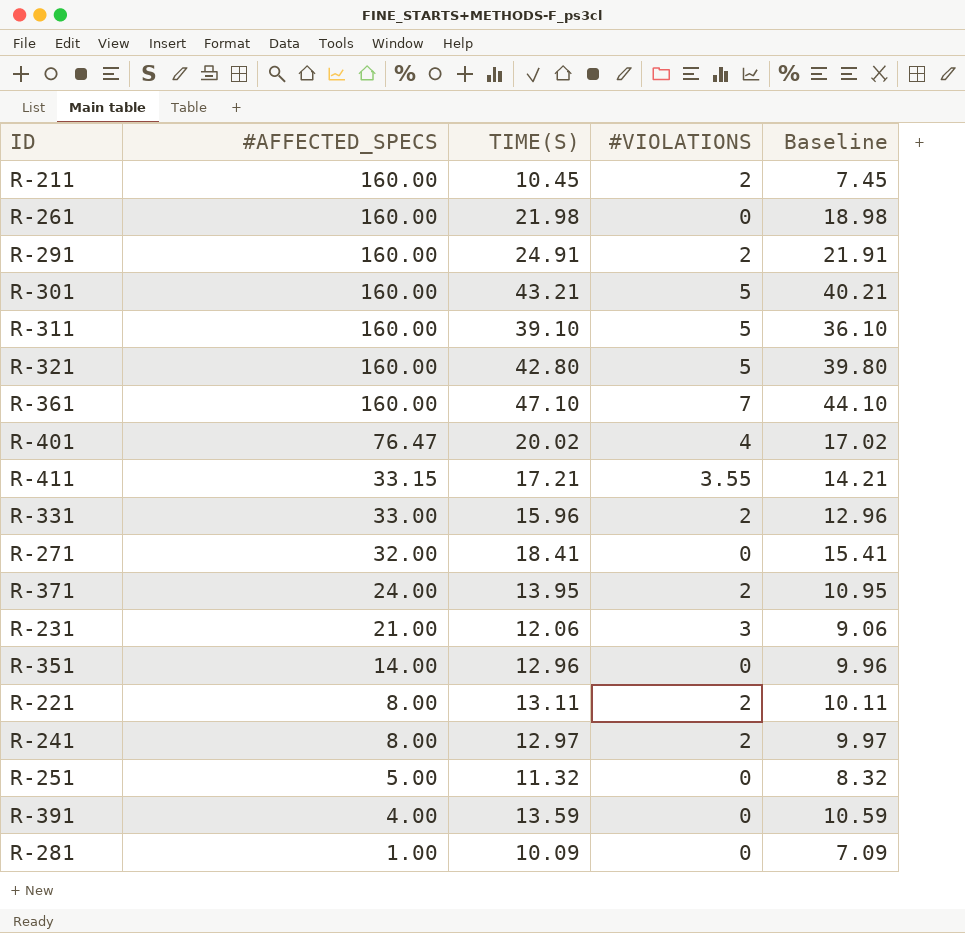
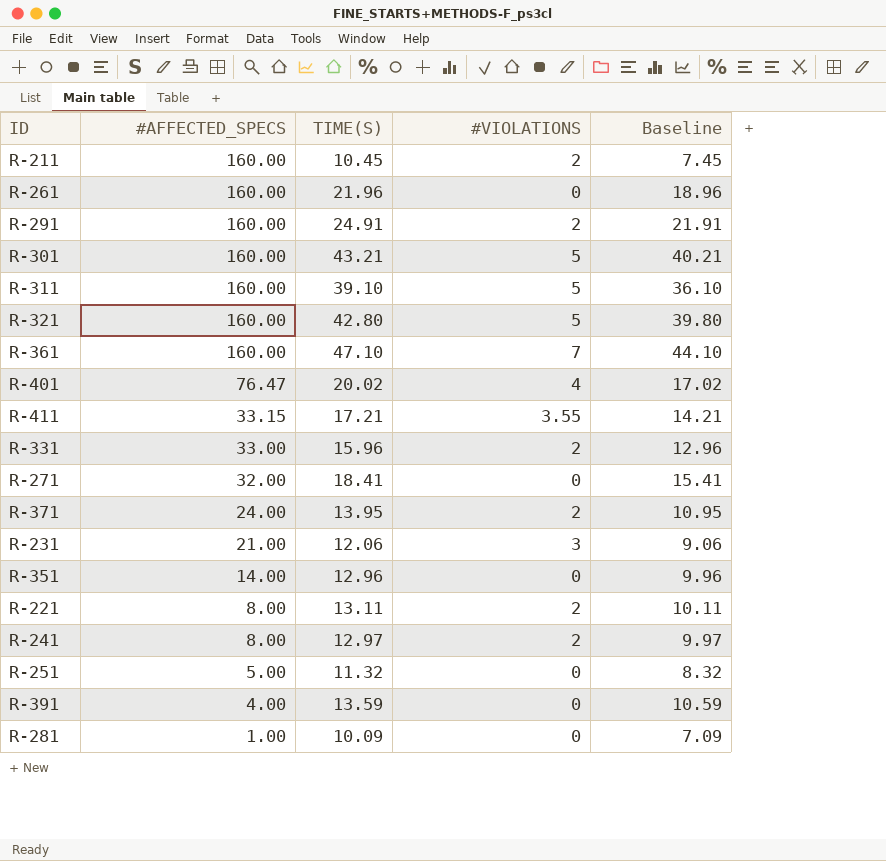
R-261 | TIME(S): 21.98 -> 21.96
R-261 | Baseline: 18.98 -> 18.96

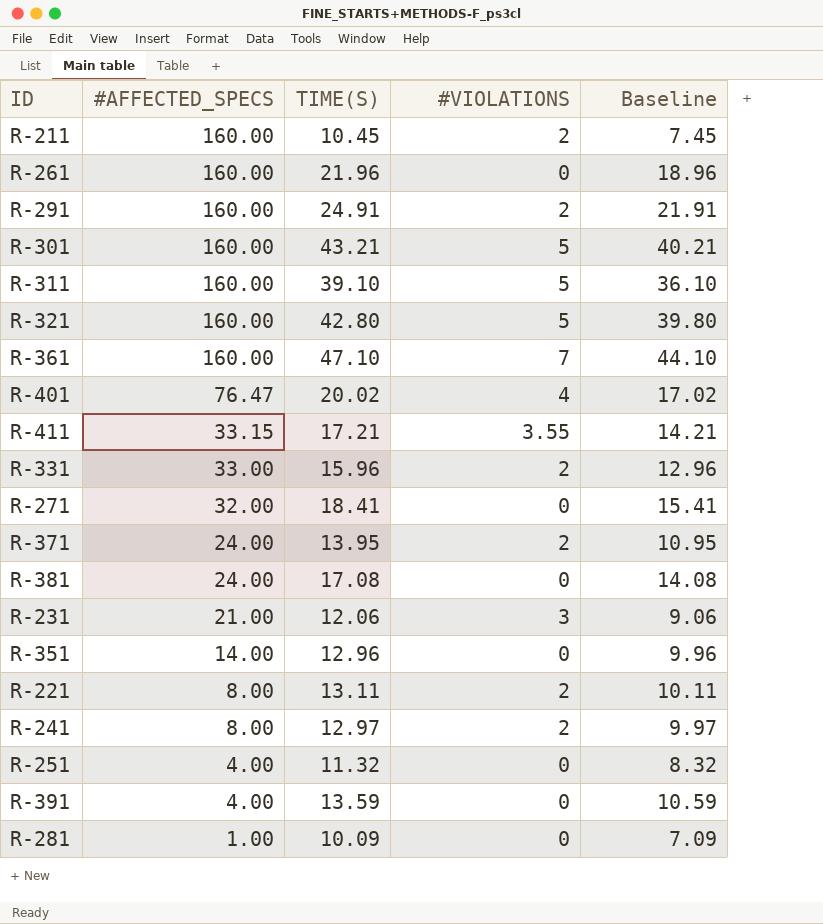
row R-381: none -> 24.00 | 17.08 | 0 | 14.08
R-251 | #AFFECTED_SPECS: 5.00 -> 4.00

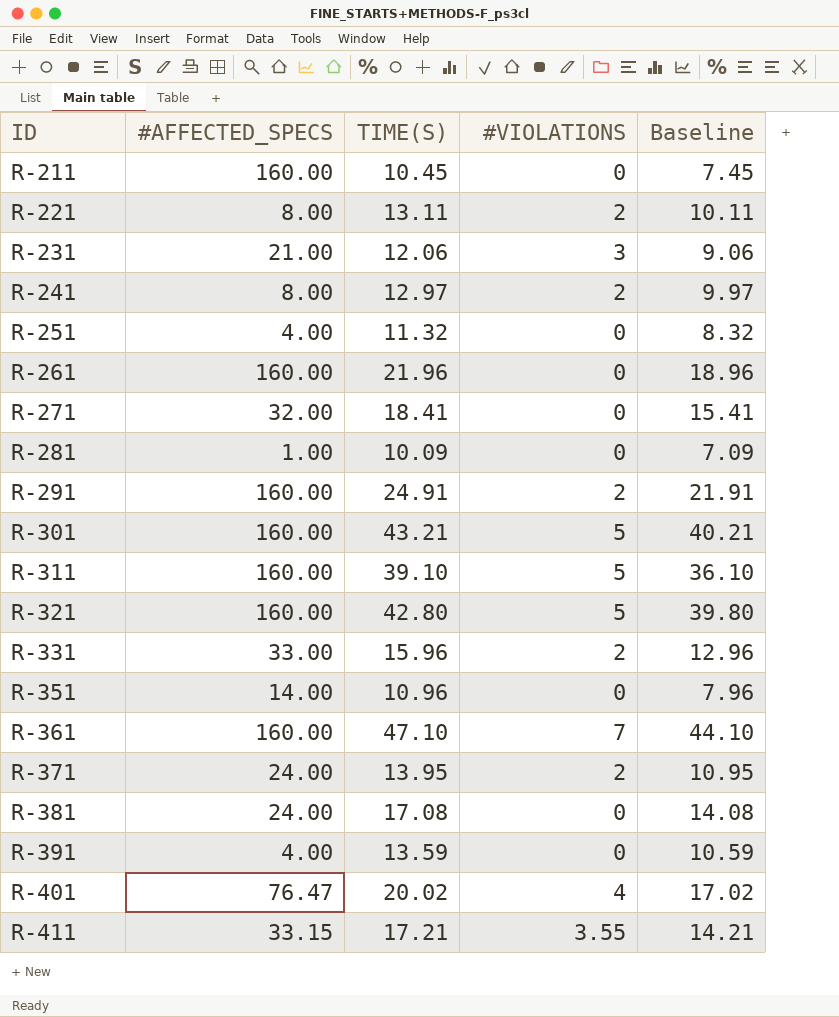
row order: #AFFECTED_SPECS descending -> ID ascending
R-211 | #VIOLATIONS: 2 -> 0
R-351 | TIME(S): 12.96 -> 10.96
R-351 | Baseline: 9.96 -> 7.96

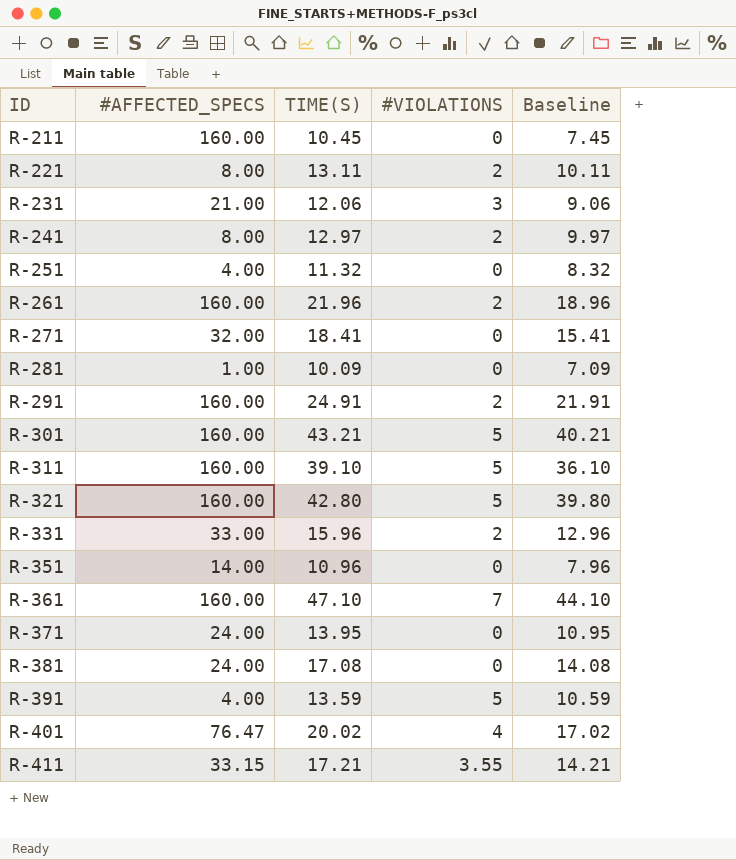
R-261 | #VIOLATIONS: 0 -> 2
R-371 | #VIOLATIONS: 2 -> 0
R-391 | #VIOLATIONS: 0 -> 5

